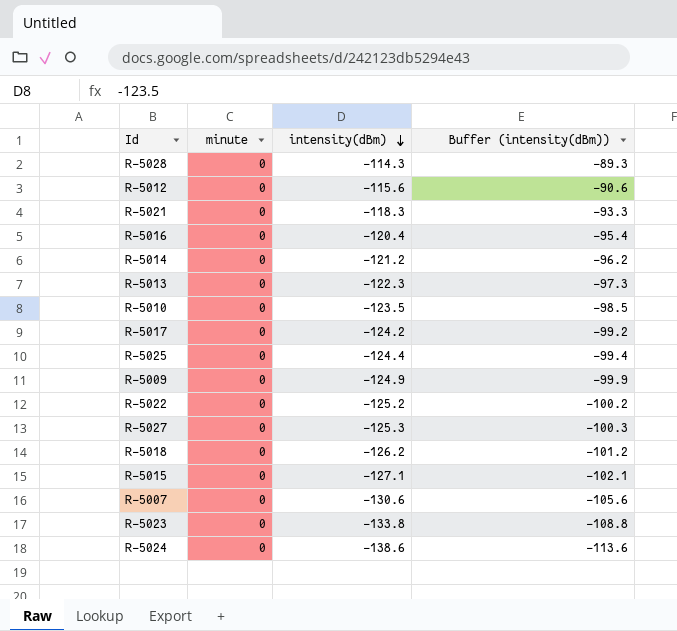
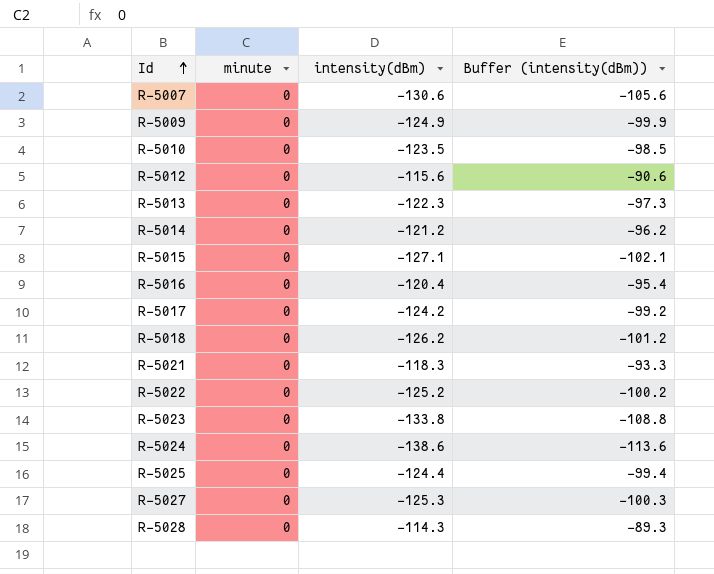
row order: intensity(dBm) descending -> Id ascending

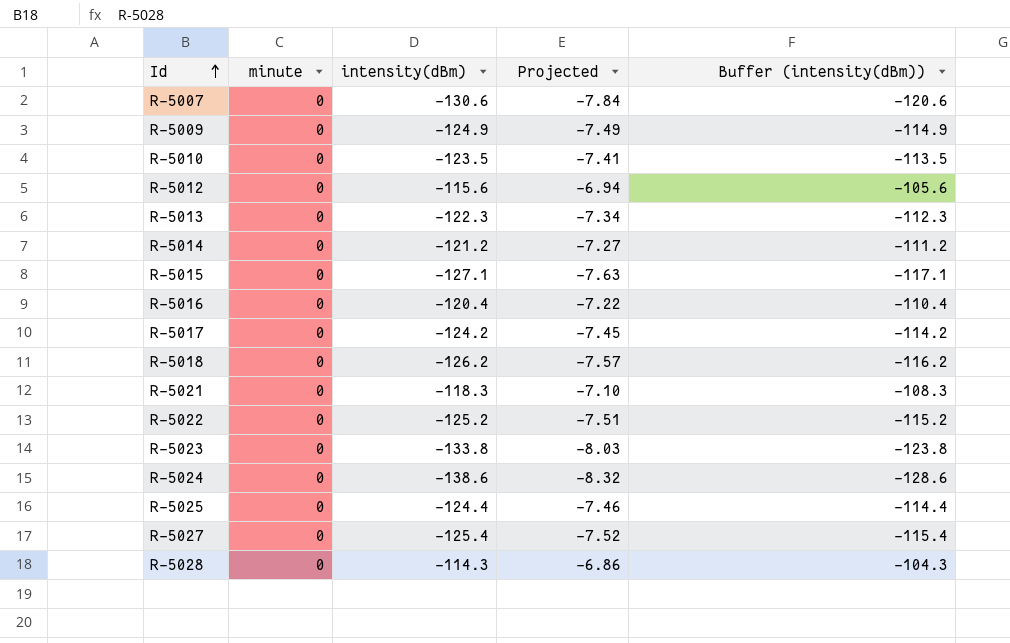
column Projected | formula: none -> [intensity(dBm)] * 0.06
column Buffer (intensity(dBm)) | formula: [intensity(dBm)] + 25 -> [intensity(dBm)] + 10
R-5027 | intensity(dBm): -125.3 -> -125.4

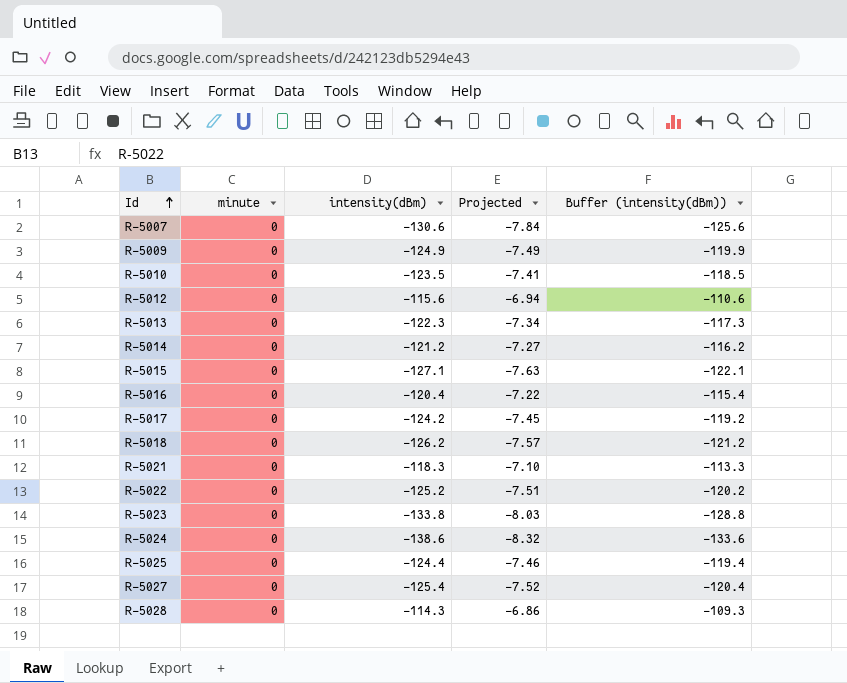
column Buffer (intensity(dBm)) | formula: [intensity(dBm)] + 10 -> [intensity(dBm)] + 5

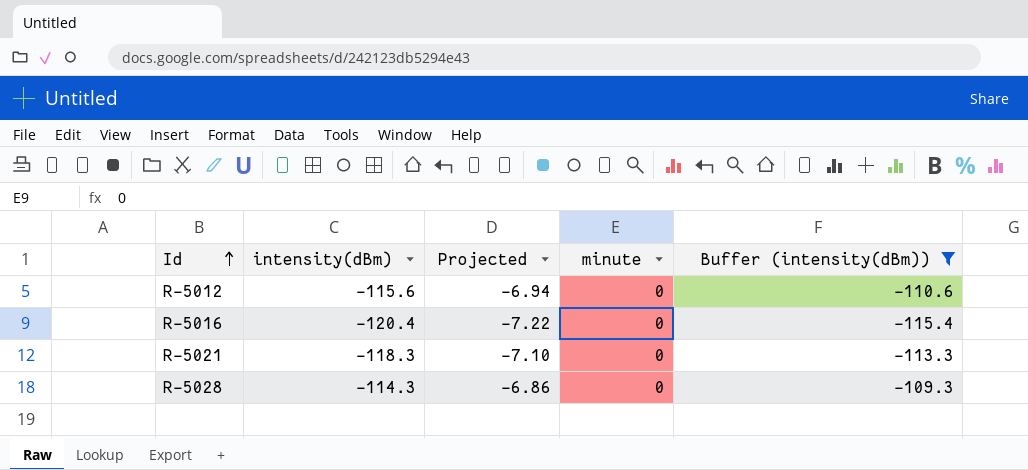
filter: none -> Buffer (intensity(dBm)) >= -115.4
column minute | position: 2 -> 4

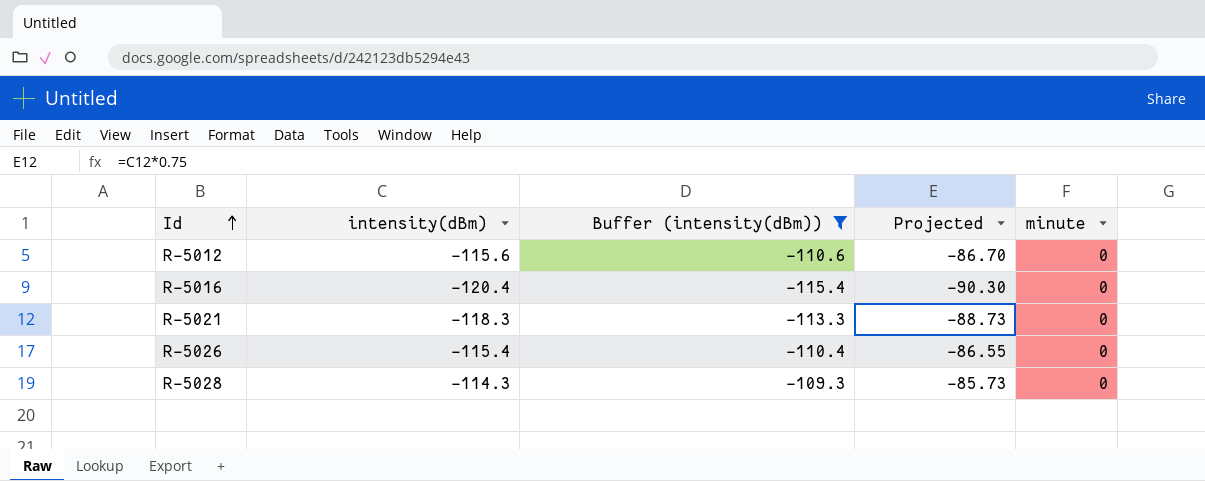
column Buffer (intensity(dBm)) | position: 5 -> 3
column Projected | formula: [intensity(dBm)] * 0.06 -> [intensity(dBm)] * 0.75
row R-5026: none -> -115.4 | -110.4 | -86.55 | 0

